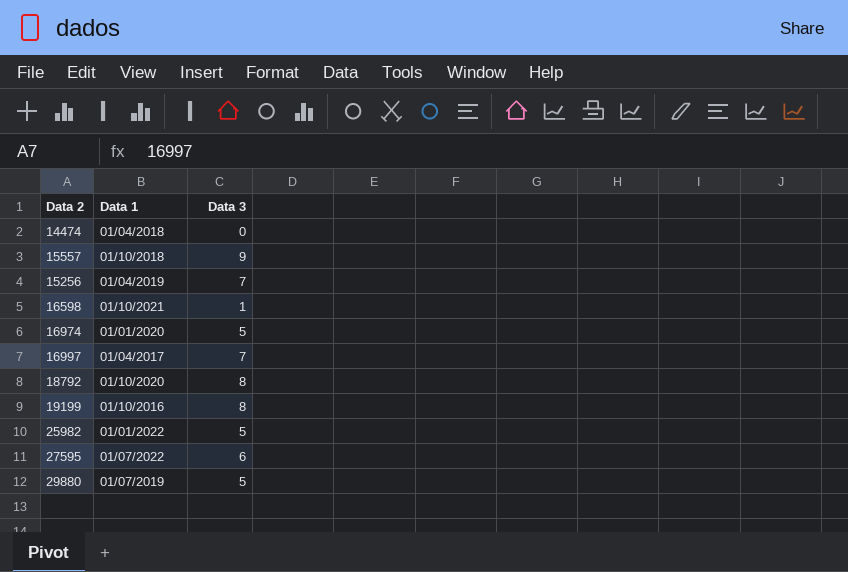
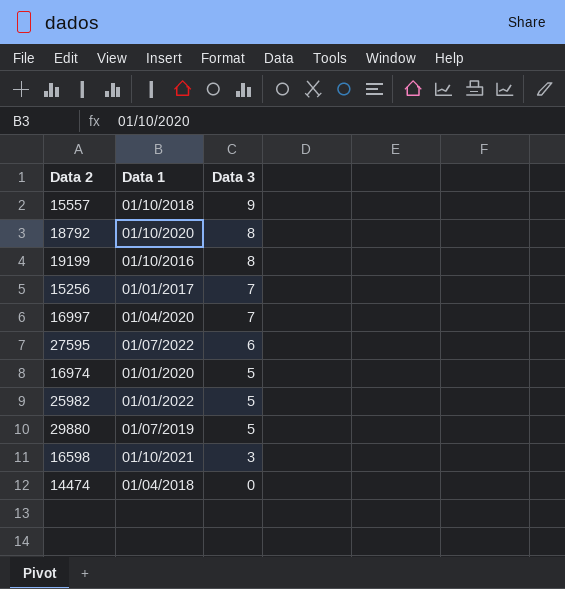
row order: none -> Data 3 descending
15256 | Data 1: 01/04/2019 -> 01/01/2017
16997 | Data 1: 01/04/2017 -> 01/04/2020
16598 | Data 3: 1 -> 3

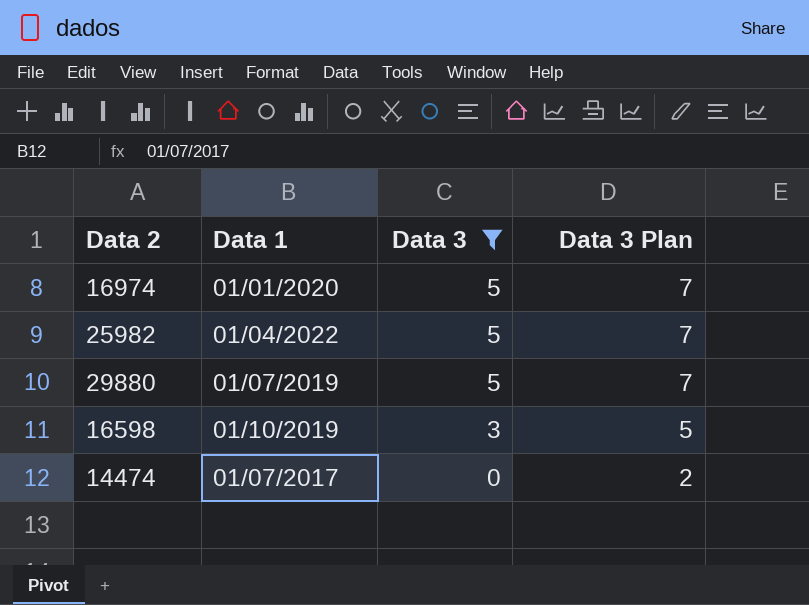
filter: none -> Data 3 <= 5
column Data 3 Plan | formula: none -> [Data 3] + 2
25982 | Data 1: 01/01/2022 -> 01/04/2022
16598 | Data 1: 01/10/2021 -> 01/10/2019
14474 | Data 1: 01/04/2018 -> 01/07/2017

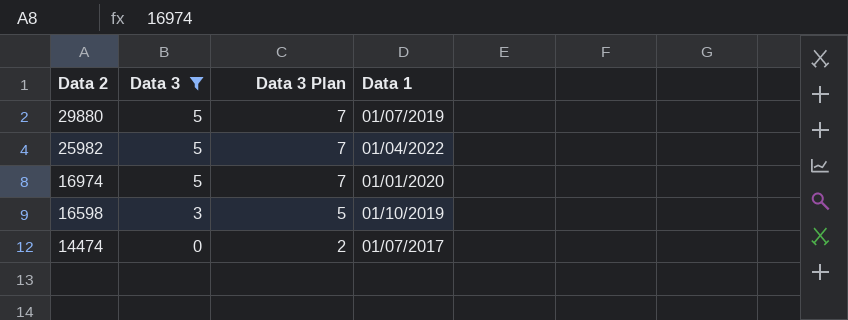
row order: Data 3 descending -> Data 2 descending
column Data 1 | position: 2 -> 4

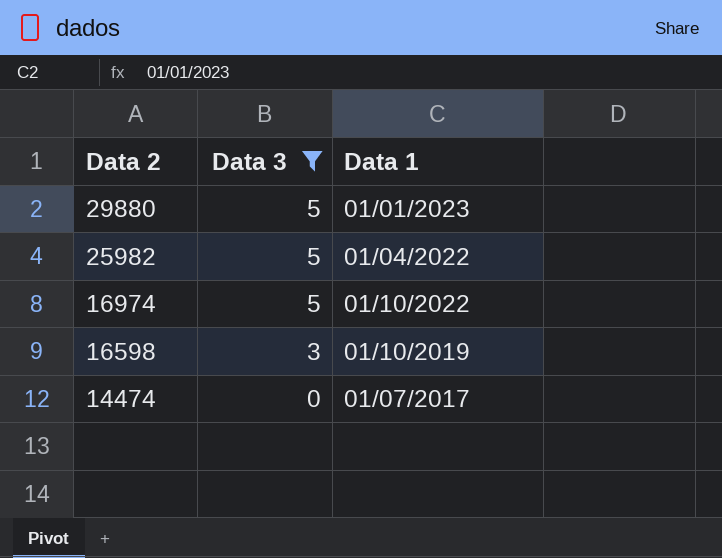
column Data 3 Plan | formula: [Data 3] + 2 -> none
29880 | Data 1: 01/07/2019 -> 01/01/2023
16974 | Data 1: 01/01/2020 -> 01/10/2022

